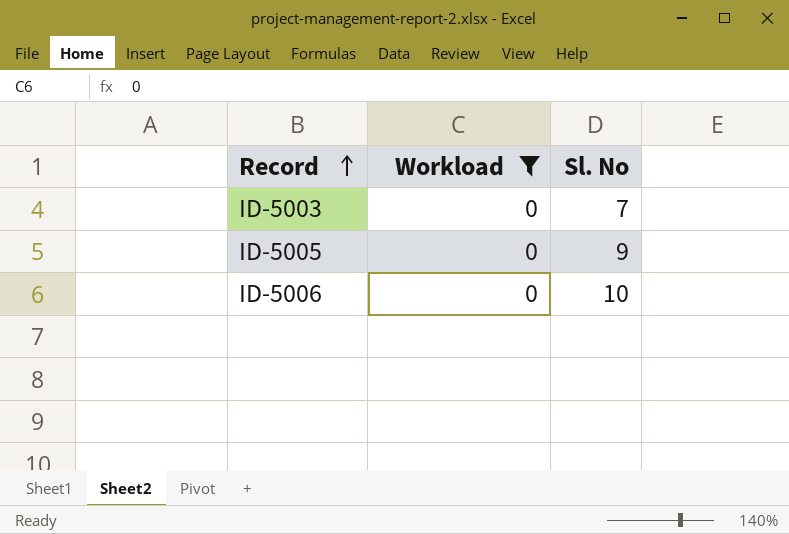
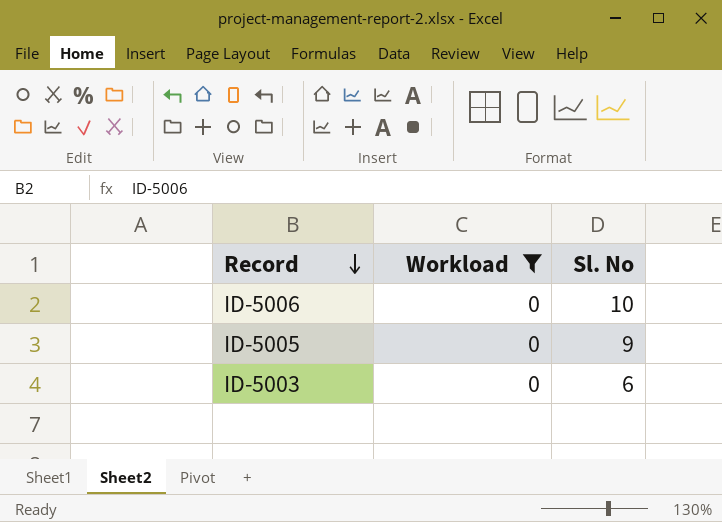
row order: Record ascending -> Record descending
ID-5003 | Sl. No: 7 -> 6

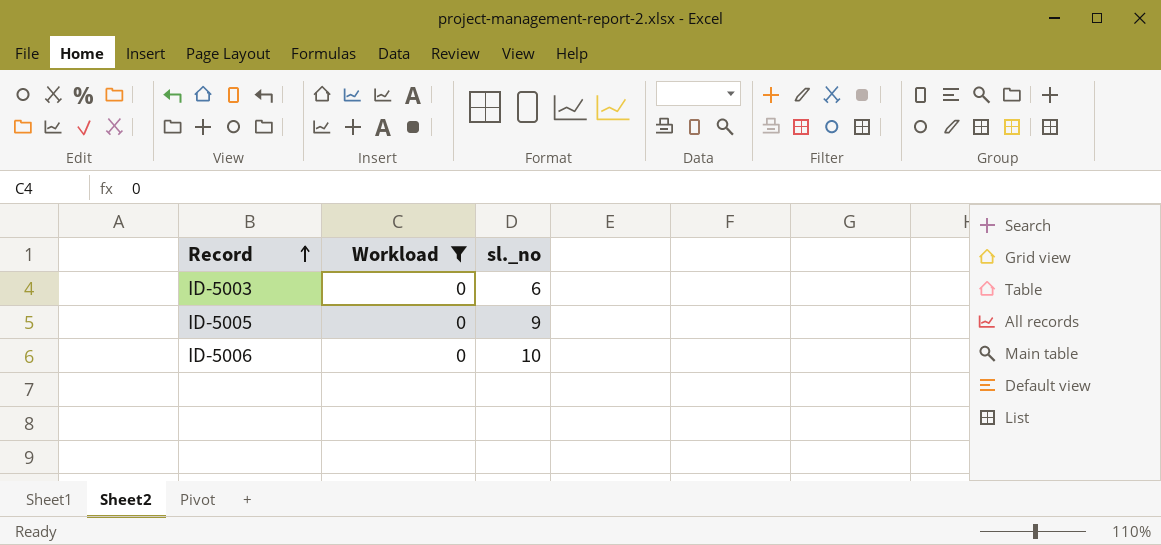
row order: Record descending -> Record ascending
column name: Sl. No -> sl._no

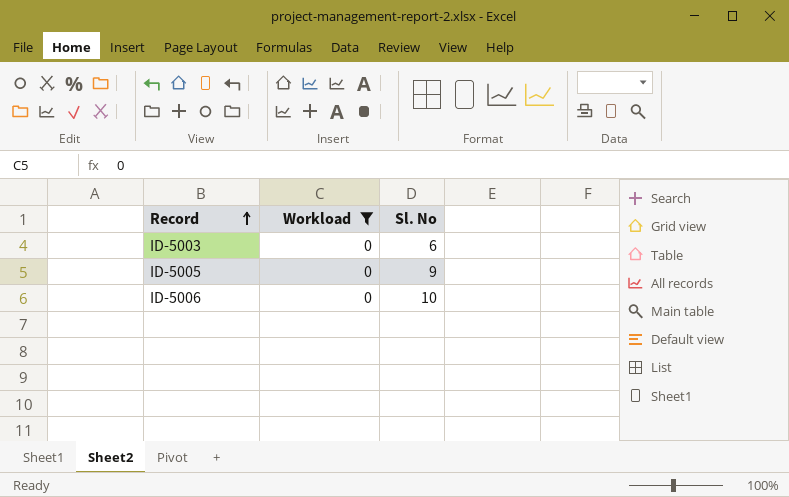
column name: sl._no -> Sl. No

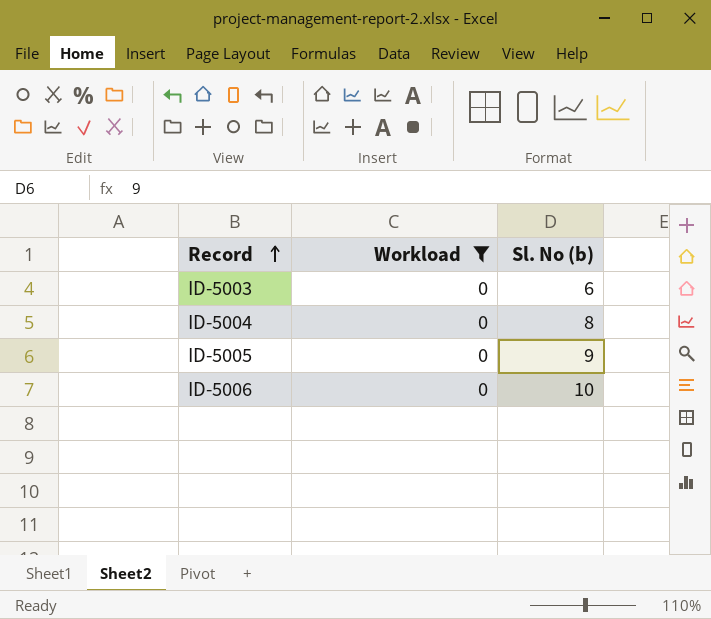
column name: Sl. No -> Sl. No (b)
row ID-5004: none -> 0 | 8

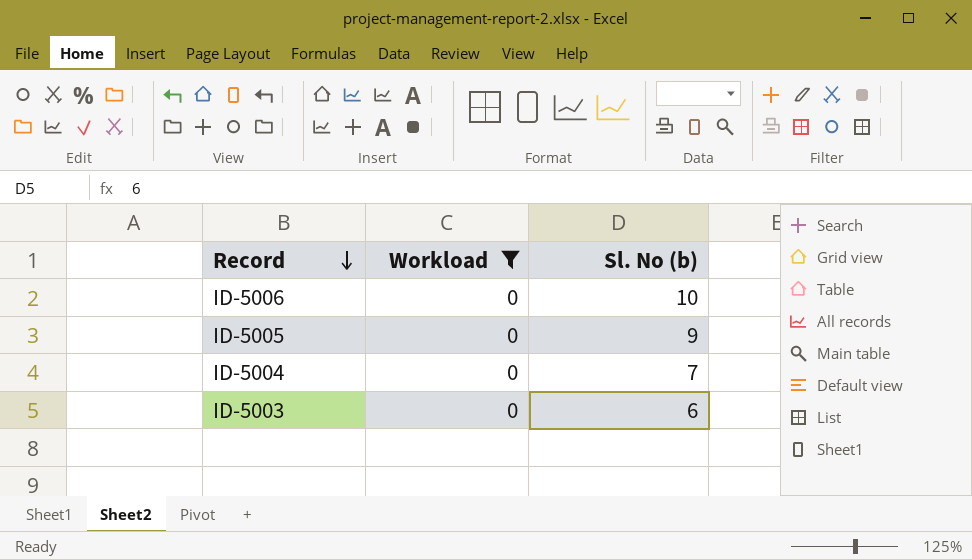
row order: Record ascending -> Record descending
ID-5004 | Sl. No (b): 8 -> 7

